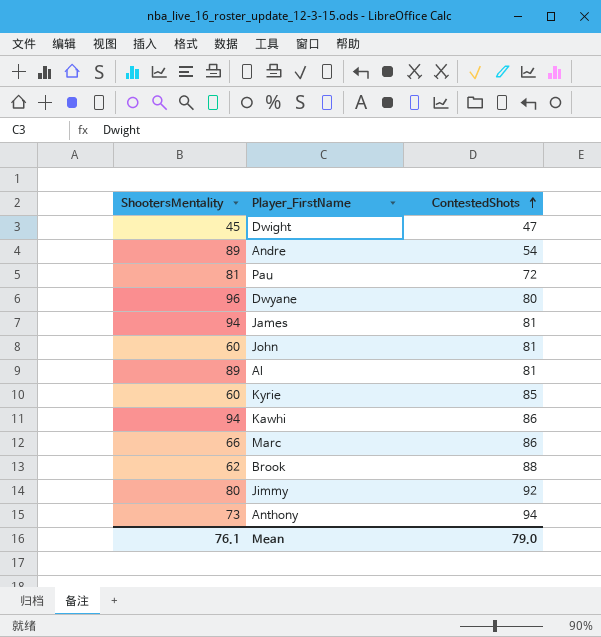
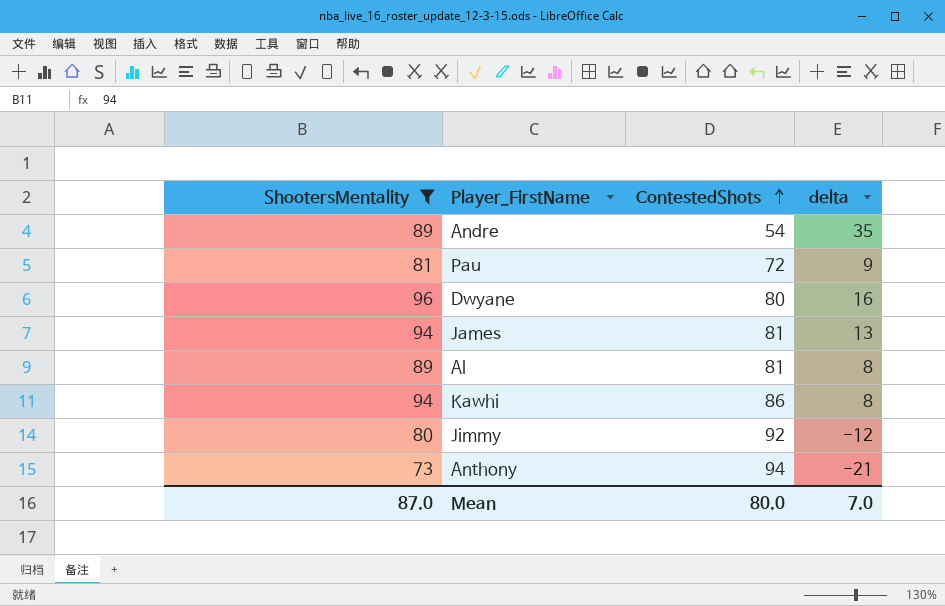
filter: none -> ShootersMentality >= 73
column delta | formula: none -> [ShootersMentality] - [ContestedShots]
Mean | ShootersMentality: 76.1 -> 87.0
Mean | ContestedShots: 79.0 -> 80.0

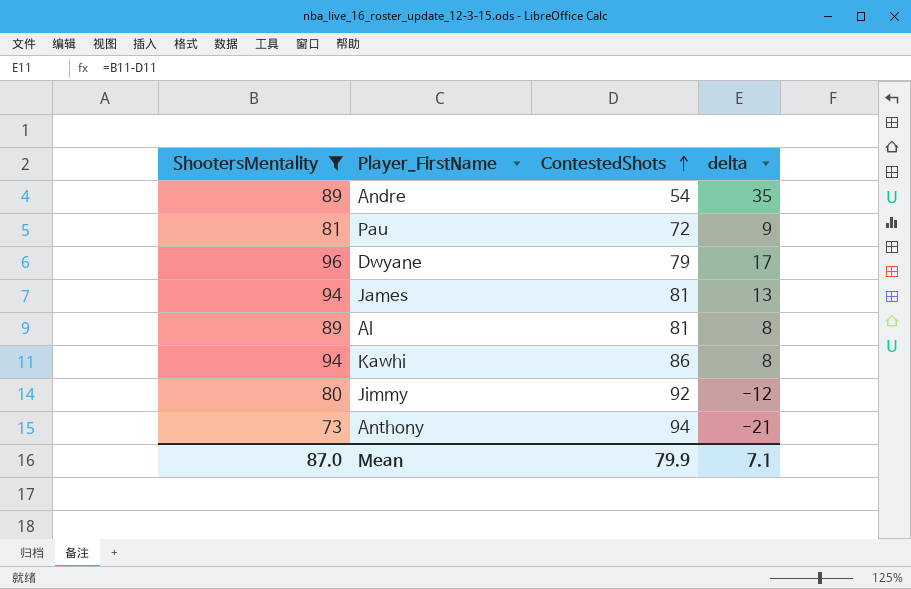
Dwyane | ContestedShots: 80 -> 79
Dwyane | delta: 16 -> 17
Mean | ContestedShots: 80.0 -> 79.9
Mean | delta: 7.0 -> 7.1

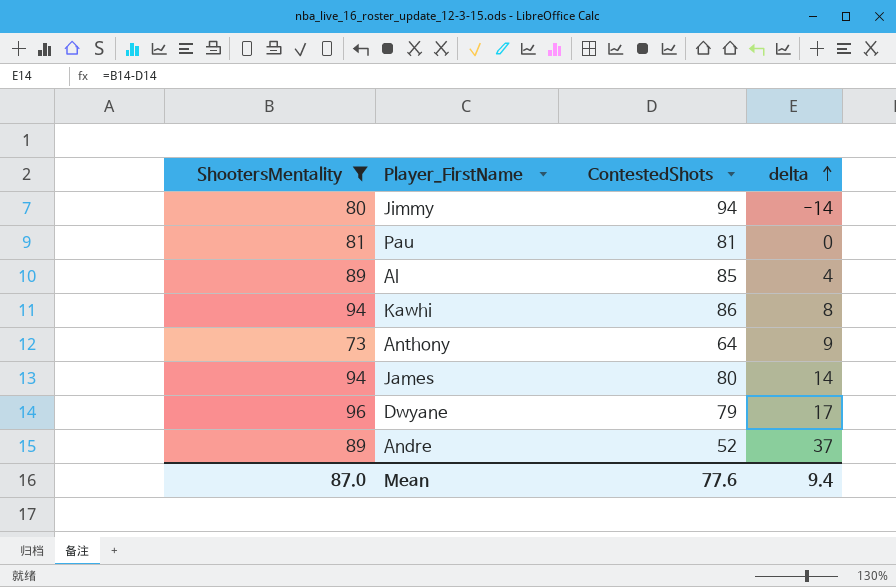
row order: ContestedShots ascending -> delta ascending
Jimmy | ContestedShots: 92 -> 94
Jimmy | delta: -12 -> -14
Pau | ContestedShots: 72 -> 81
Pau | delta: 9 -> 0
Al | ContestedShots: 81 -> 85
Al | delta: 8 -> 4
Anthony | ContestedShots: 94 -> 64
Anthony | delta: -21 -> 9
James | ContestedShots: 81 -> 80
James | delta: 13 -> 14
Andre | ContestedShots: 54 -> 52
Andre | delta: 35 -> 37
Mean | ContestedShots: 79.9 -> 77.6
Mean | delta: 7.1 -> 9.4

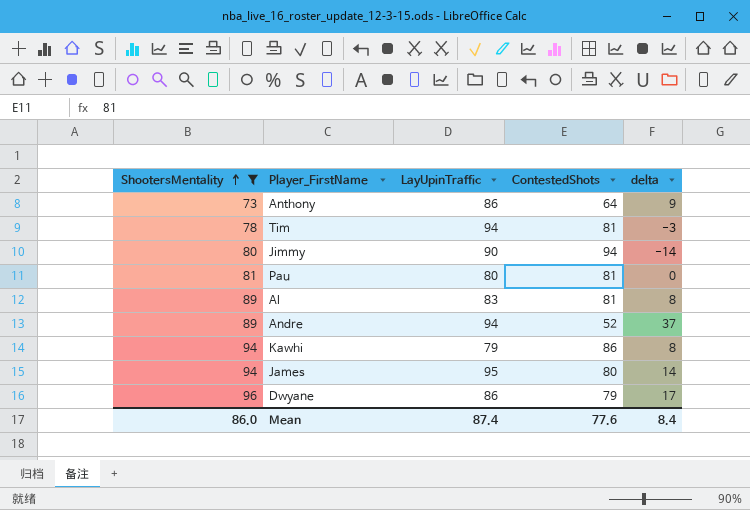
row order: delta ascending -> ShootersMentality ascending
column LayUpinTraffic | position: none -> 3
row Tim: none -> 78 | 94 | 81 | -3
Al | ContestedShots: 85 -> 81
Al | delta: 4 -> 8
Mean | ShootersMentality: 87.0 -> 86.0
Mean | delta: 9.4 -> 8.4

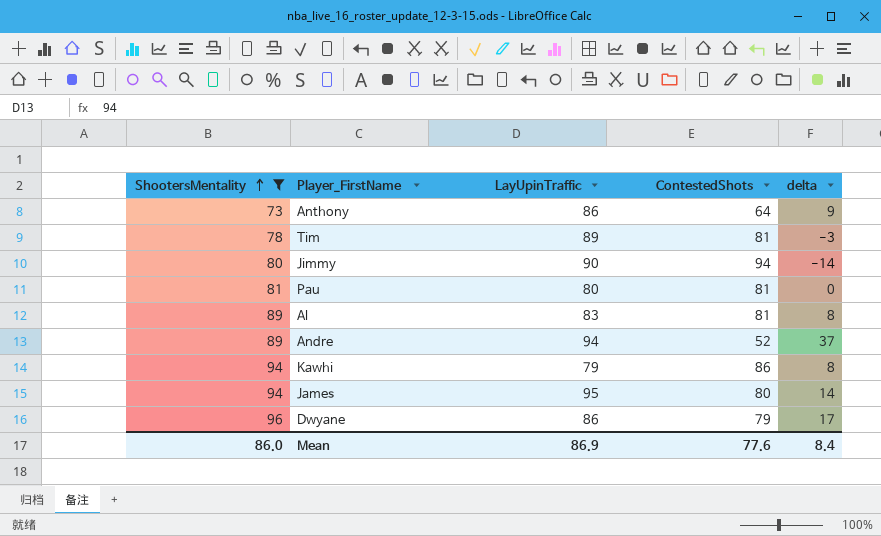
Tim | LayUpinTraffic: 94 -> 89
Mean | LayUpinTraffic: 87.4 -> 86.9

